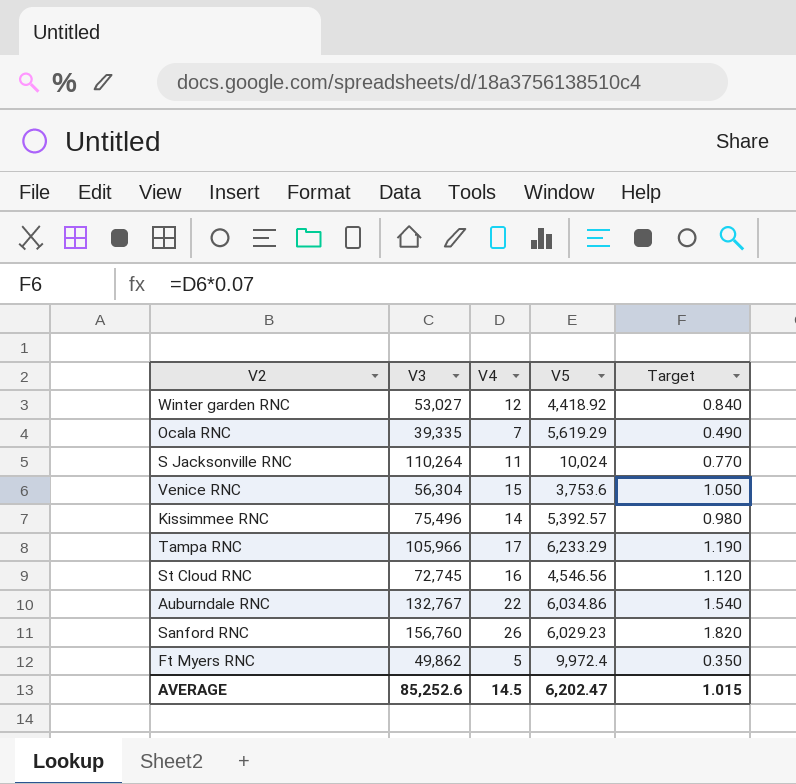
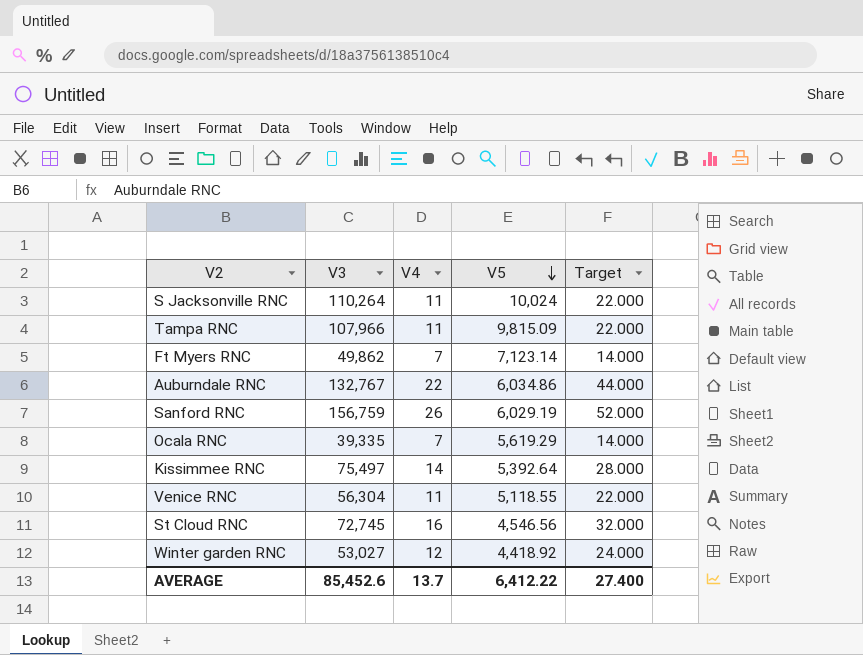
row order: none -> V5 descending
column Target | formula: [V4] * 0.07 -> [V4] * 2
Tampa RNC | V3: 105,966 -> 107,966
Tampa RNC | V4: 17 -> 11
Tampa RNC | V5: 6,233.29 -> 9,815.09
Ft Myers RNC | V4: 5 -> 7
Ft Myers RNC | V5: 9,972.4 -> 7,123.14
Sanford RNC | V3: 156,760 -> 156,759
Sanford RNC | V5: 6,029.23 -> 6,029.19
Kissimmee RNC | V3: 75,496 -> 75,497
Kissimmee RNC | V5: 5,392.57 -> 5,392.64
Venice RNC | V4: 15 -> 11
Venice RNC | V5: 3,753.6 -> 5,118.55
AVERAGE | V3: 85,252.6 -> 85,452.6
AVERAGE | V4: 14.5 -> 13.7
AVERAGE | V5: 6,202.47 -> 6,412.22
AVERAGE | Target: 1.015 -> 27.400

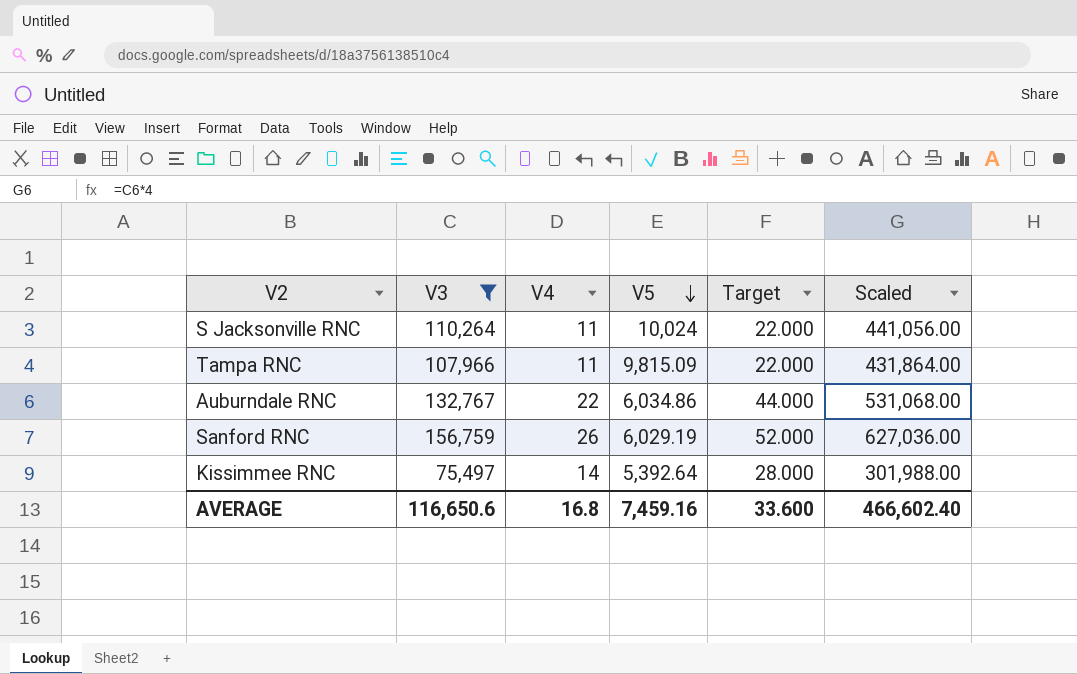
filter: none -> V3 >= 75,497
column Scaled | formula: none -> [V3] * 4
AVERAGE | V3: 85,452.6 -> 116,650.6
AVERAGE | V4: 13.7 -> 16.8
AVERAGE | V5: 6,412.22 -> 7,459.16
AVERAGE | Target: 27.400 -> 33.600

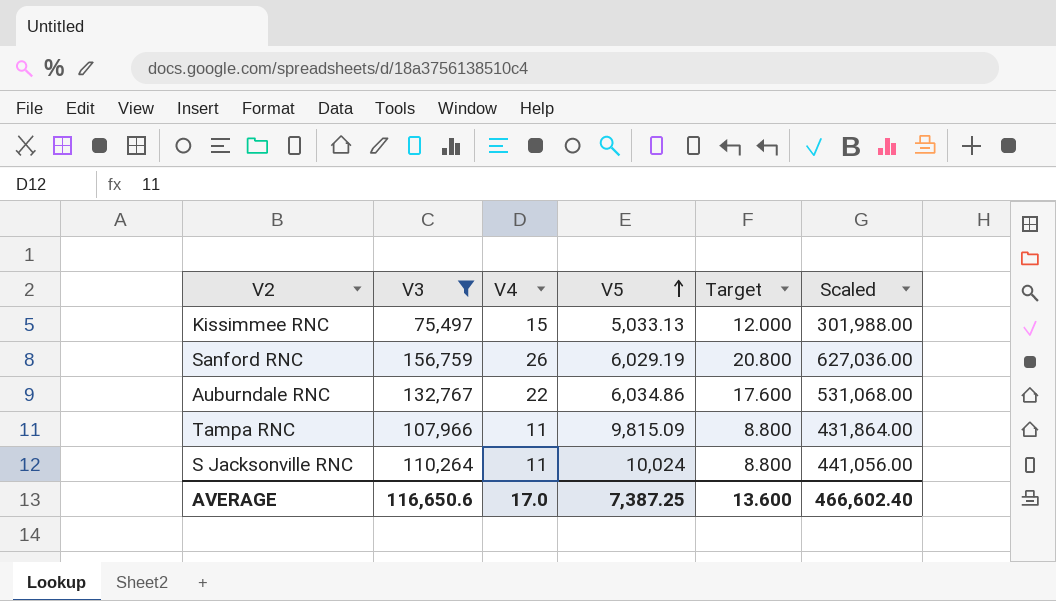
row order: V5 descending -> V5 ascending
column Target | formula: [V4] * 2 -> [V4] * 0.8
Kissimmee RNC | V4: 14 -> 15
Kissimmee RNC | V5: 5,392.64 -> 5,033.13
AVERAGE | V4: 16.8 -> 17.0
AVERAGE | V5: 7,459.16 -> 7,387.25
AVERAGE | Target: 33.600 -> 13.600

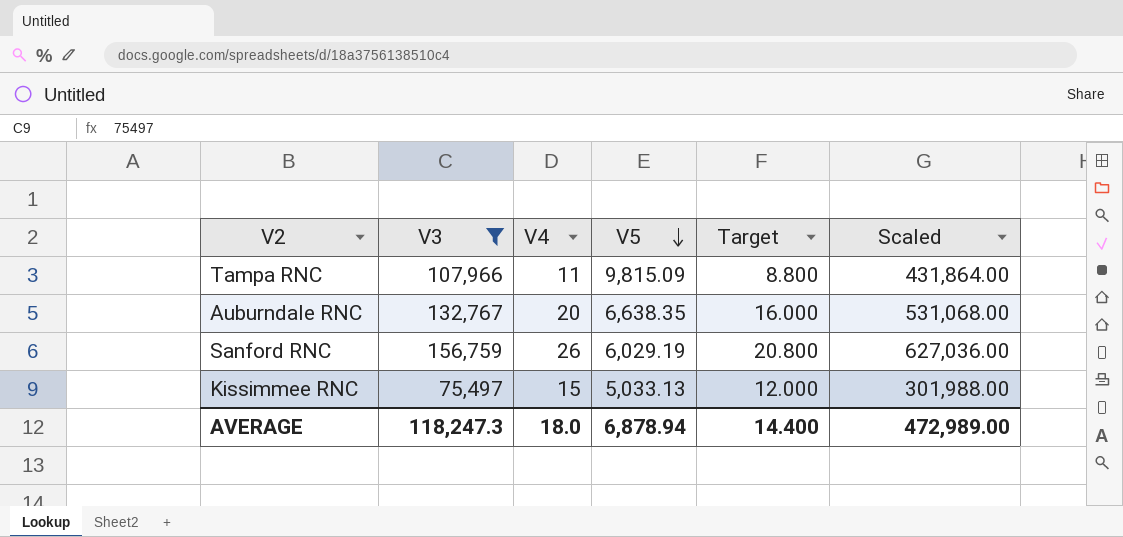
row order: V5 ascending -> V5 descending
row S Jacksonville RNC: 110,264 | 11 | 10,024 | 8.800 | 441,056.00 -> none
Auburndale RNC | V4: 22 -> 20
Auburndale RNC | V5: 6,034.86 -> 6,638.35
Auburndale RNC | Target: 17.600 -> 16.000
AVERAGE | V3: 116,650.6 -> 118,247.3
AVERAGE | V4: 17.0 -> 18.0
AVERAGE | V5: 7,387.25 -> 6,878.94
AVERAGE | Target: 13.600 -> 14.400
AVERAGE | Scaled: 466,602.40 -> 472,989.00

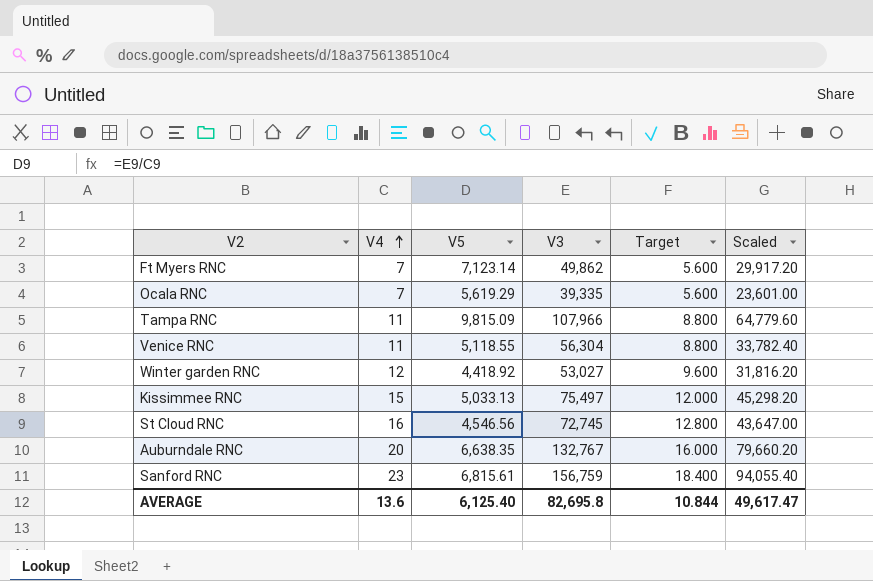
filter: V3 >= 75,497 -> none
row order: V5 descending -> V4 ascending
column V3 | position: 2 -> 4
column Scaled | formula: [V3] * 4 -> [V3] * 0.6
Sanford RNC | V4: 26 -> 23
Sanford RNC | V5: 6,029.19 -> 6,815.61
Sanford RNC | Target: 20.800 -> 18.400
AVERAGE | V4: 18.0 -> 13.6
AVERAGE | V5: 6,878.94 -> 6,125.40
AVERAGE | V3: 118,247.3 -> 82,695.8
AVERAGE | Target: 14.400 -> 10.844
AVERAGE | Scaled: 472,989.00 -> 49,617.47

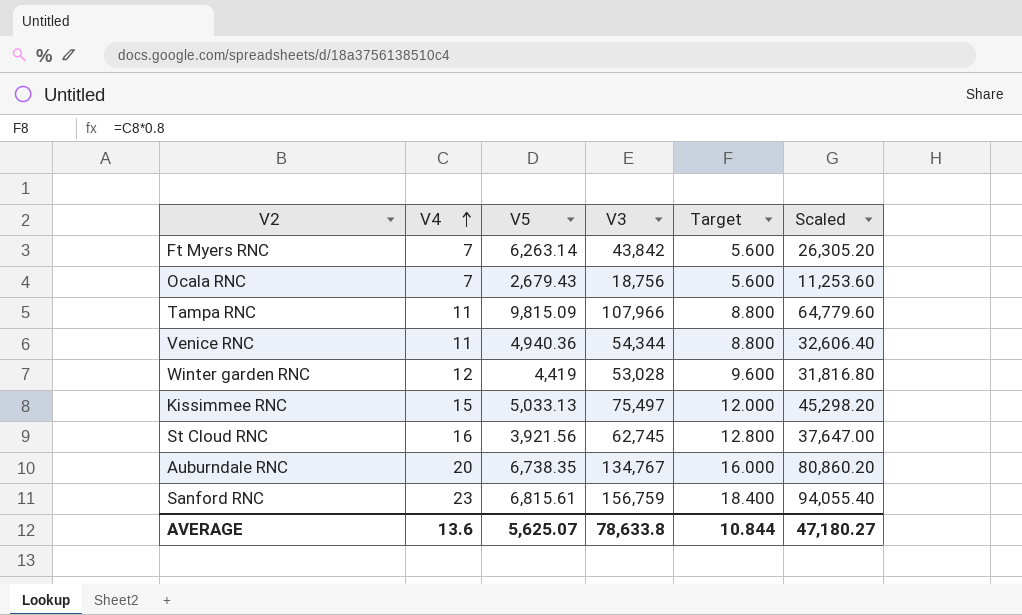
Ft Myers RNC | V5: 7,123.14 -> 6,263.14
Ft Myers RNC | V3: 49,862 -> 43,842
Ft Myers RNC | Scaled: 29,917.20 -> 26,305.20
Ocala RNC | V5: 5,619.29 -> 2,679.43
Ocala RNC | V3: 39,335 -> 18,756
Ocala RNC | Scaled: 23,601.00 -> 11,253.60
Venice RNC | V5: 5,118.55 -> 4,940.36
Venice RNC | V3: 56,304 -> 54,344
Venice RNC | Scaled: 33,782.40 -> 32,606.40
Winter garden RNC | V5: 4,418.92 -> 4,419
Winter garden RNC | V3: 53,027 -> 53,028
Winter garden RNC | Scaled: 31,816.20 -> 31,816.80
St Cloud RNC | V5: 4,546.56 -> 3,921.56
St Cloud RNC | V3: 72,745 -> 62,745
St Cloud RNC | Scaled: 43,647.00 -> 37,647.00
Auburndale RNC | V5: 6,638.35 -> 6,738.35
Auburndale RNC | V3: 132,767 -> 134,767
Auburndale RNC | Scaled: 79,660.20 -> 80,860.20
AVERAGE | V5: 6,125.40 -> 5,625.07
AVERAGE | V3: 82,695.8 -> 78,633.8
AVERAGE | Scaled: 49,617.47 -> 47,180.27

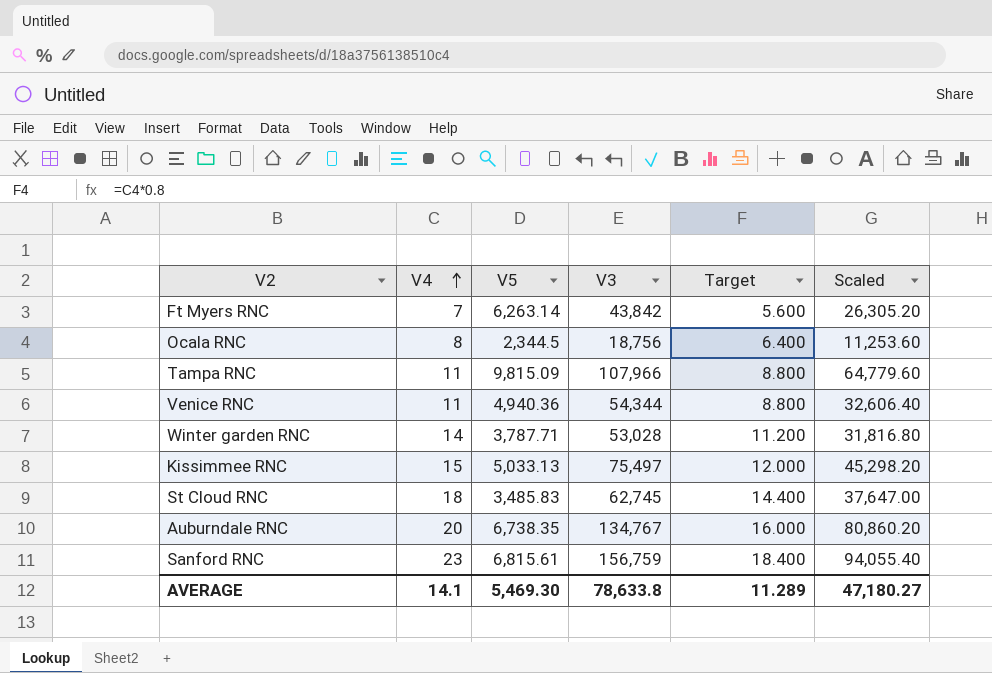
Ocala RNC | V4: 7 -> 8
Ocala RNC | V5: 2,679.43 -> 2,344.5
Ocala RNC | Target: 5.600 -> 6.400
Winter garden RNC | V4: 12 -> 14
Winter garden RNC | V5: 4,419 -> 3,787.71
Winter garden RNC | Target: 9.600 -> 11.200
St Cloud RNC | V4: 16 -> 18
St Cloud RNC | V5: 3,921.56 -> 3,485.83
St Cloud RNC | Target: 12.800 -> 14.400
AVERAGE | V4: 13.6 -> 14.1
AVERAGE | V5: 5,625.07 -> 5,469.30
AVERAGE | Target: 10.844 -> 11.289

